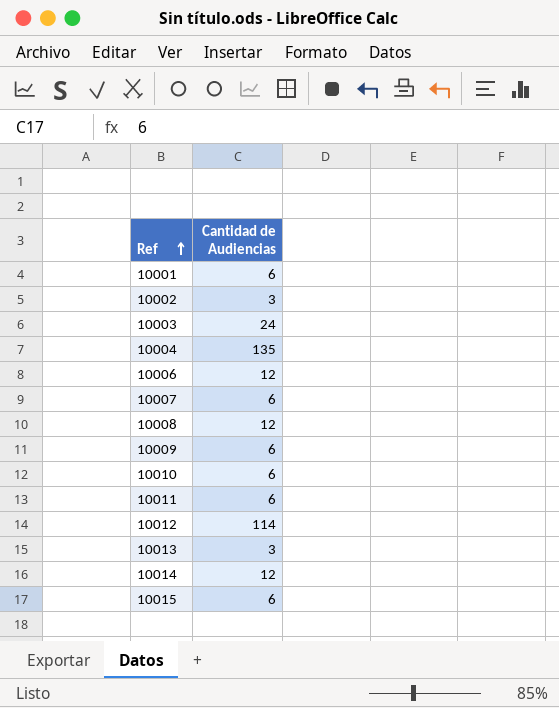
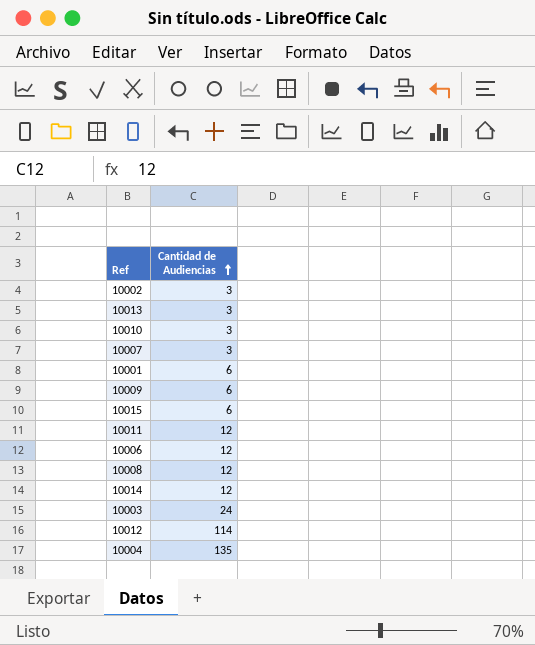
row order: Ref ascending -> Cantidad de Audiencias ascending
10010 | Cantidad de Audiencias: 6 -> 3
10007 | Cantidad de Audiencias: 6 -> 3
10011 | Cantidad de Audiencias: 6 -> 12

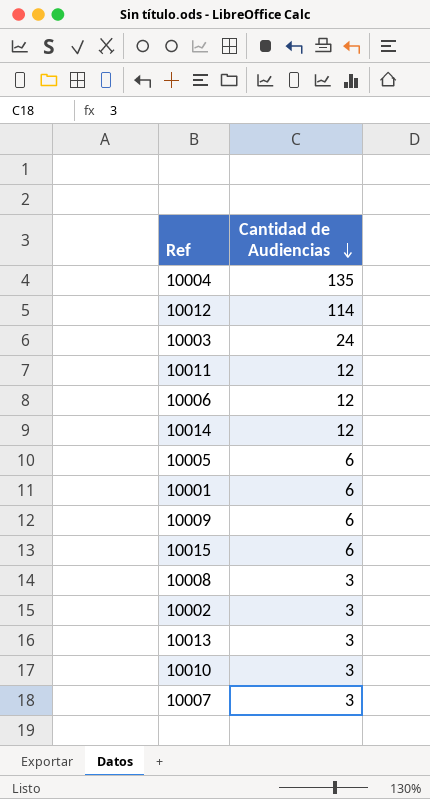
row order: Cantidad de Audiencias ascending -> Cantidad de Audiencias descending
row 10005: none -> 6
10008 | Cantidad de Audiencias: 12 -> 3

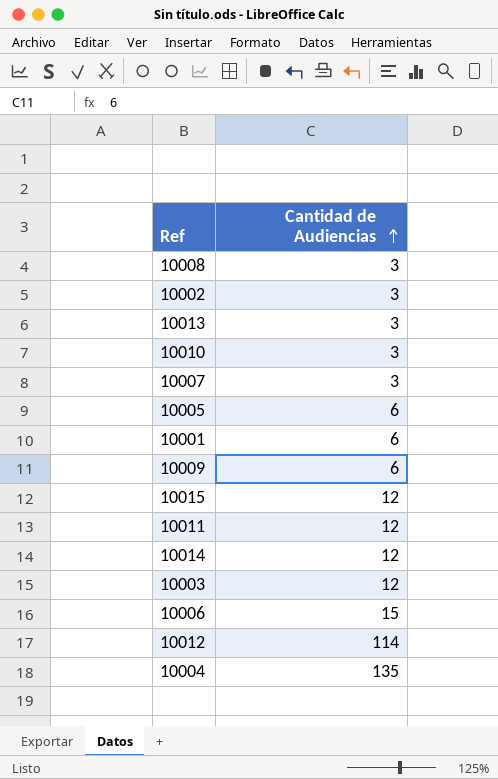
row order: Cantidad de Audiencias descending -> Cantidad de Audiencias ascending
10015 | Cantidad de Audiencias: 6 -> 12
10003 | Cantidad de Audiencias: 24 -> 12
10006 | Cantidad de Audiencias: 12 -> 15

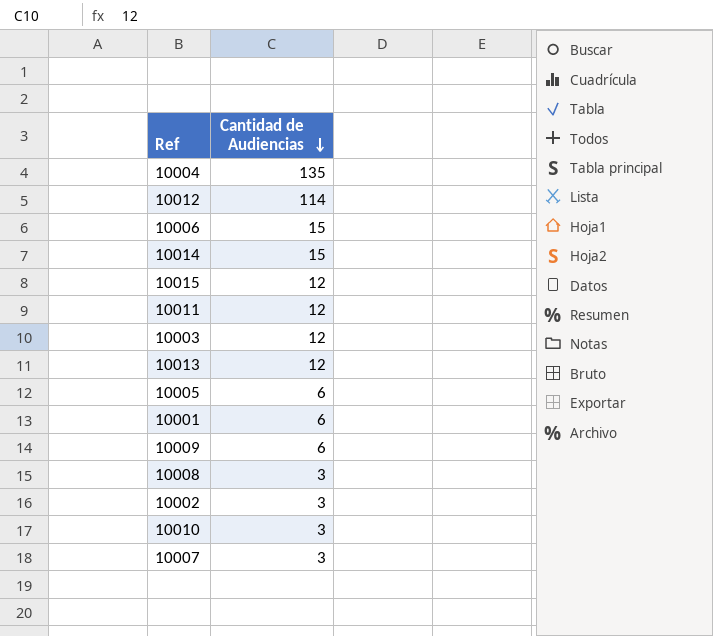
row order: Cantidad de Audiencias ascending -> Cantidad de Audiencias descending
10014 | Cantidad de Audiencias: 12 -> 15
10013 | Cantidad de Audiencias: 3 -> 12

